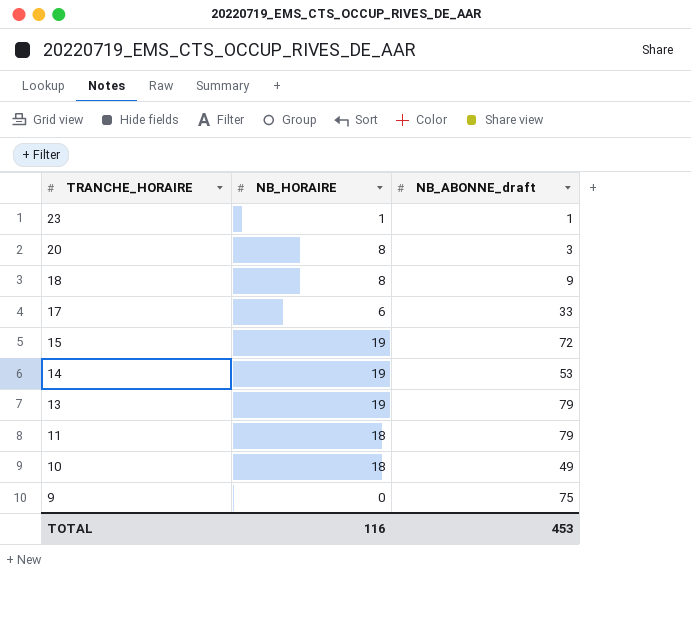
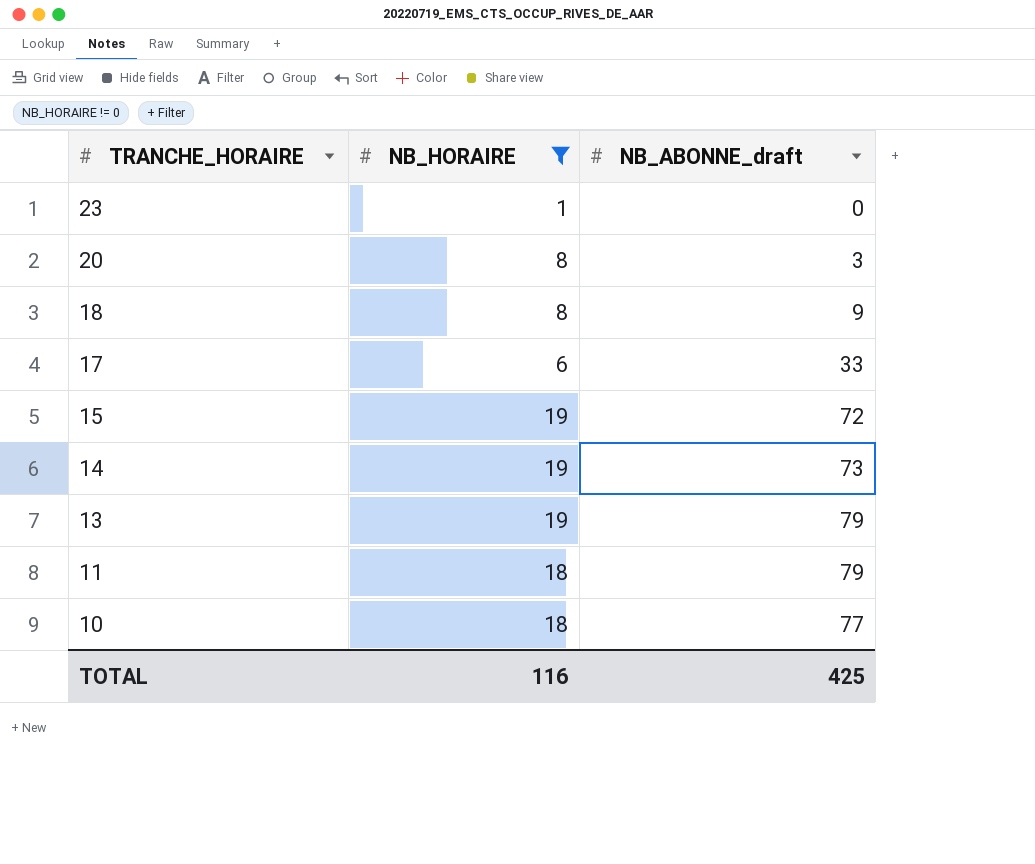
filter: none -> NB_HORAIRE != 0
23 | NB_ABONNE_draft: 1 -> 0
14 | NB_ABONNE_draft: 53 -> 73
10 | NB_ABONNE_draft: 49 -> 77
TOTAL | NB_ABONNE_draft: 453 -> 425

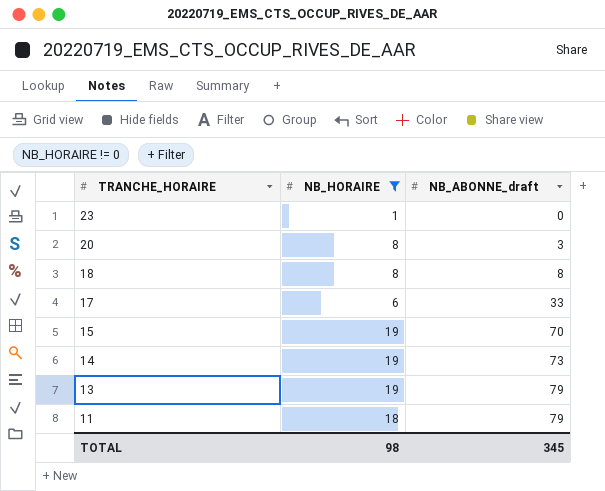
row 10: 18 | 77 -> none
18 | NB_ABONNE_draft: 9 -> 8
15 | NB_ABONNE_draft: 72 -> 70
TOTAL | NB_HORAIRE: 116 -> 98
TOTAL | NB_ABONNE_draft: 425 -> 345

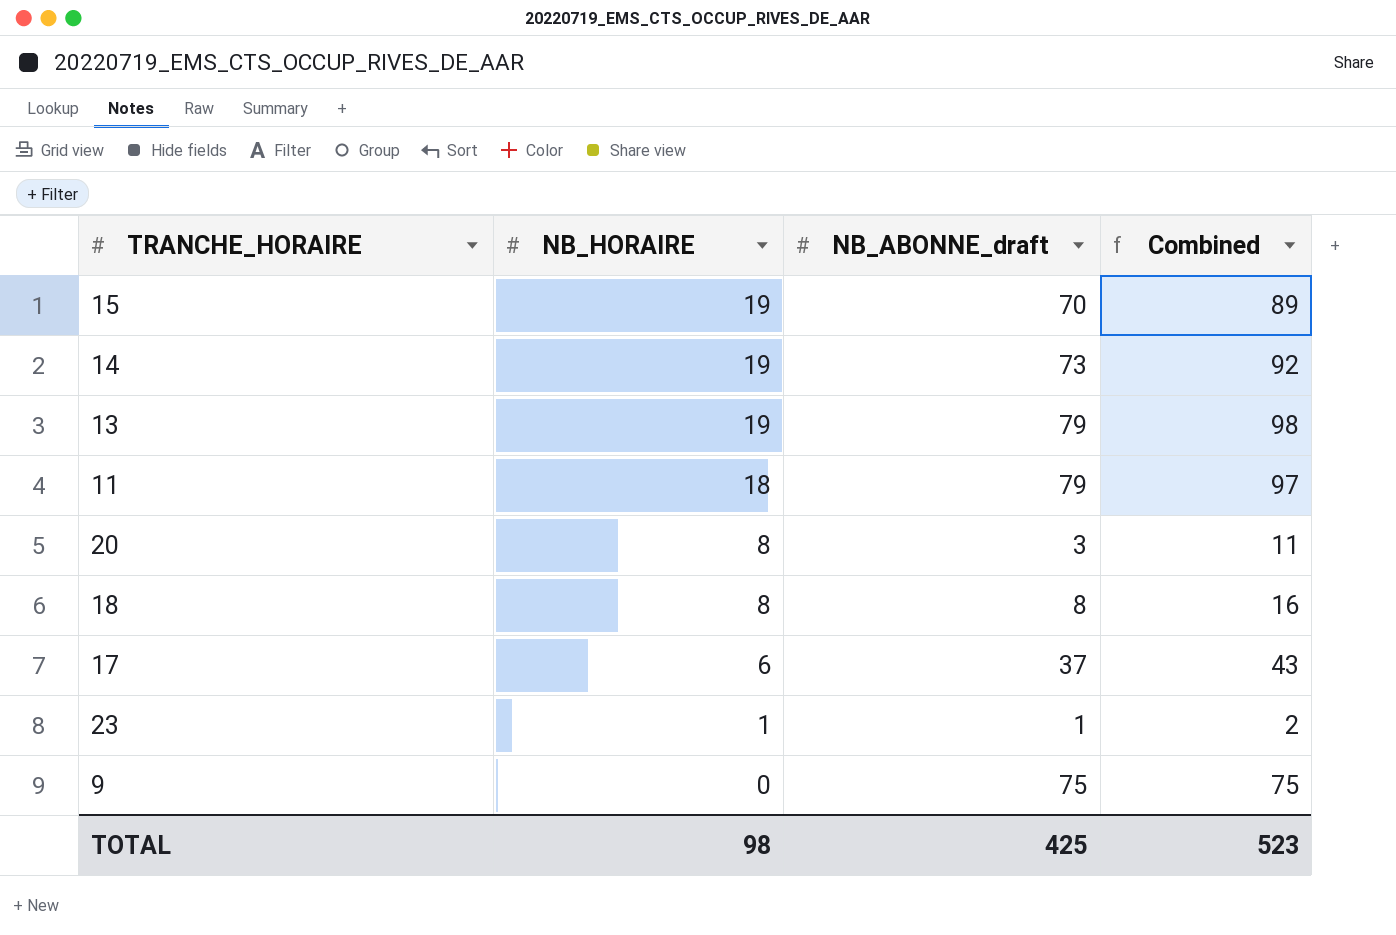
filter: NB_HORAIRE != 0 -> none
row order: TRANCHE_HORAIRE descending -> NB_HORAIRE descending
column Combined | formula: none -> [NB_HORAIRE] + [NB_ABONNE_draft]
17 | NB_ABONNE_draft: 33 -> 37
23 | NB_ABONNE_draft: 0 -> 1
TOTAL | NB_ABONNE_draft: 345 -> 425

